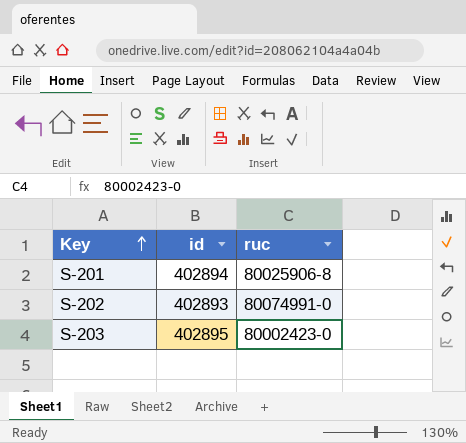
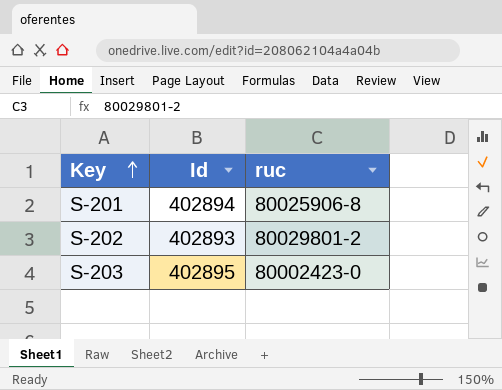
column name: id -> Id
S-202 | ruc: 80074991-0 -> 80029801-2

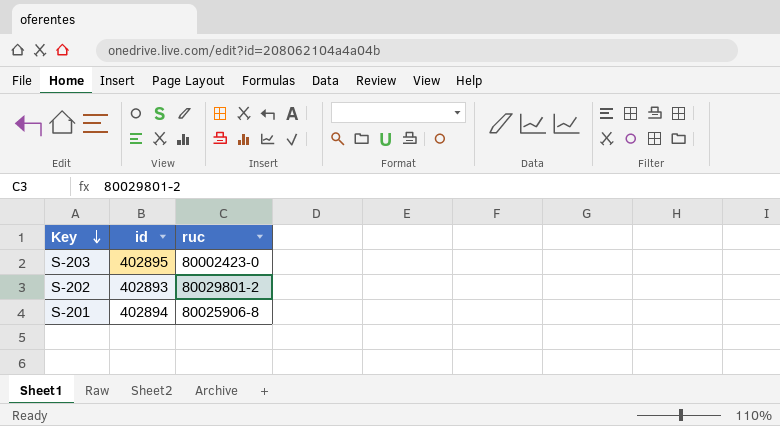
row order: Key ascending -> Key descending
column name: Id -> id

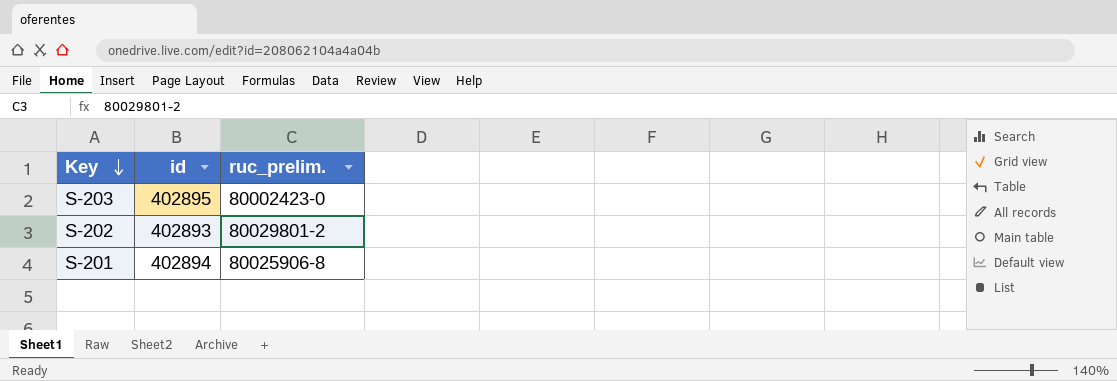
column name: ruc -> ruc_prelim.

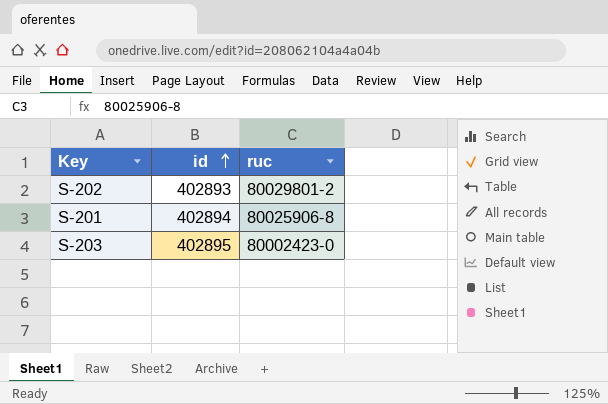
row order: Key descending -> id ascending
column name: ruc_prelim. -> ruc

